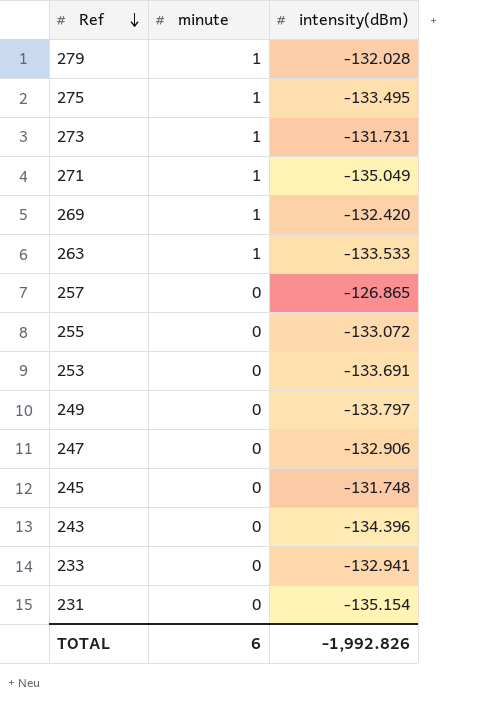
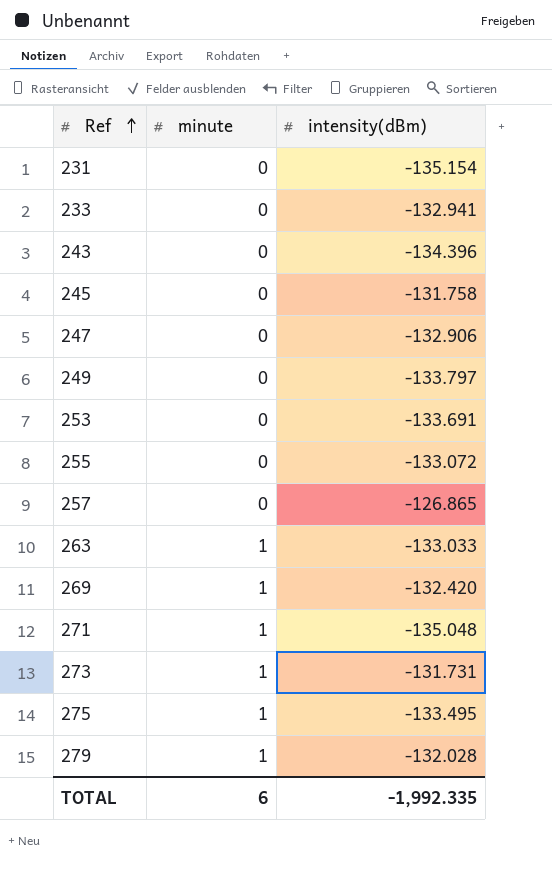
row order: Ref descending -> Ref ascending
245 | intensity(dBm): -131.748 -> -131.758
263 | intensity(dBm): -133.533 -> -133.033
271 | intensity(dBm): -135.049 -> -135.048
TOTAL | intensity(dBm): -1,992.826 -> -1,992.335

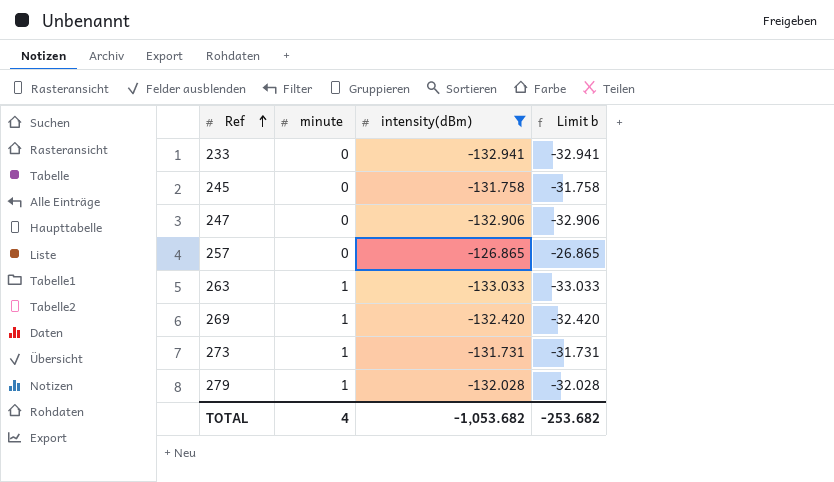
filter: none -> intensity(dBm) >= -133.033
column Limit b | formula: none -> [intensity(dBm)] + 100
TOTAL | minute: 6 -> 4
TOTAL | intensity(dBm): -1,992.335 -> -1,053.682

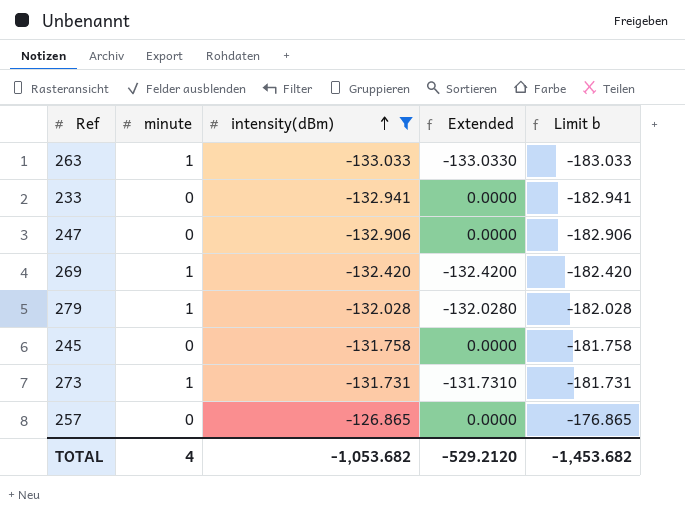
row order: Ref ascending -> intensity(dBm) ascending
column Extended | formula: none -> [minute] * [intensity(dBm)]
column Limit b | formula: [intensity(dBm)] + 100 -> [intensity(dBm)] - 50
TOTAL | Limit b: -253.682 -> -1,453.682

